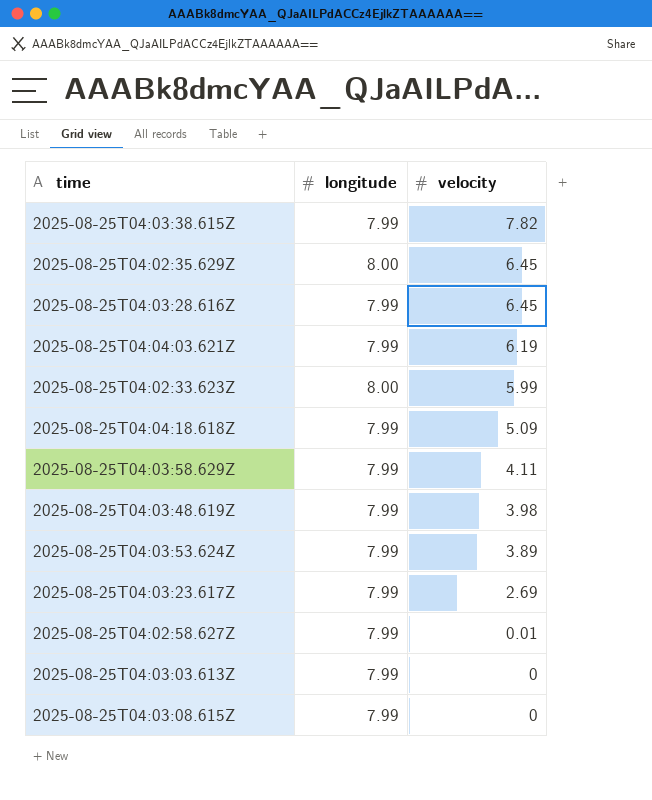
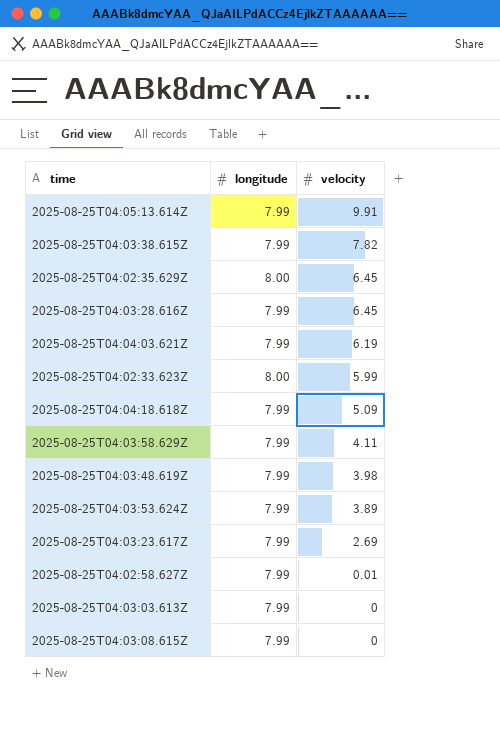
row 2025-08-25T04:05:13.614Z: none -> 7.99 | 9.91

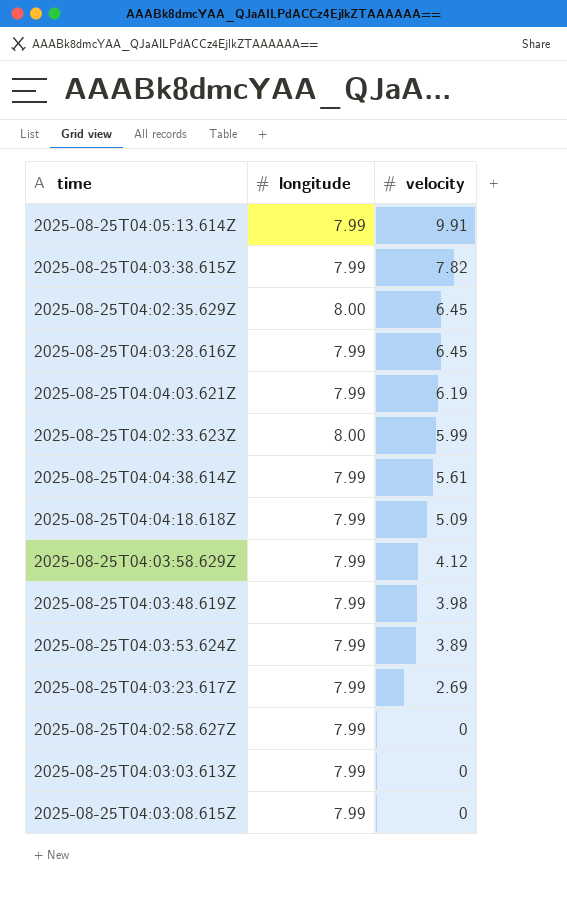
row 2025-08-25T04:04:38.614Z: none -> 7.99 | 5.61
2025-08-25T04:03:58.629Z | velocity: 4.11 -> 4.12
2025-08-25T04:02:58.627Z | velocity: 0.01 -> 0

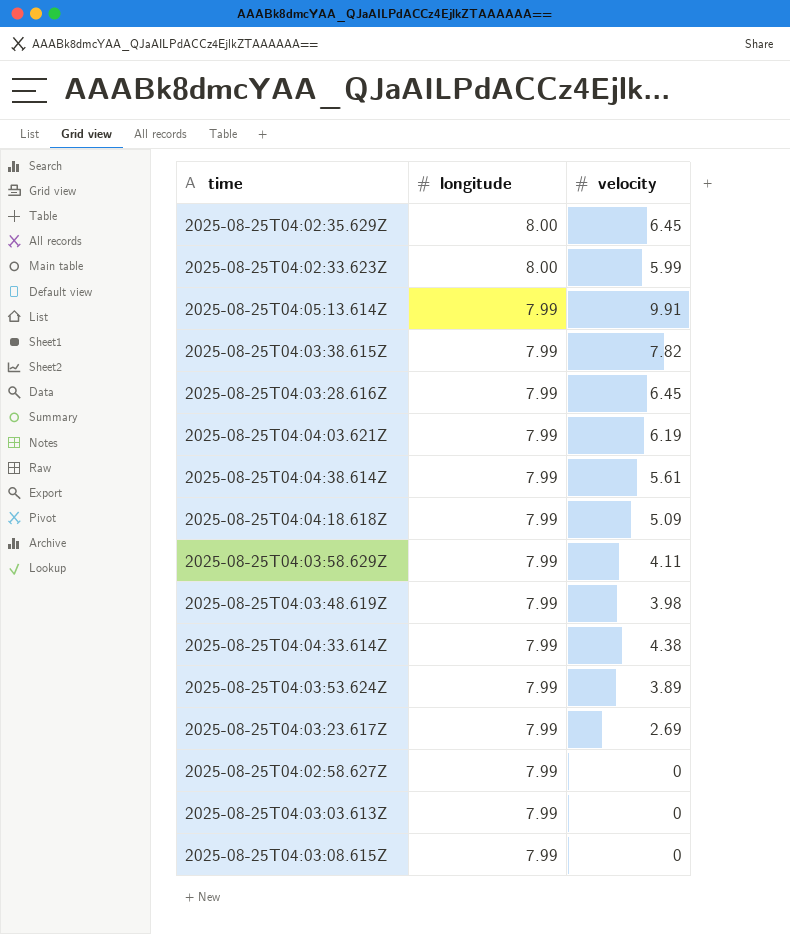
row order: velocity descending -> longitude descending
2025-08-25T04:03:58.629Z | velocity: 4.12 -> 4.11
row 2025-08-25T04:04:33.614Z: none -> 7.99 | 4.38

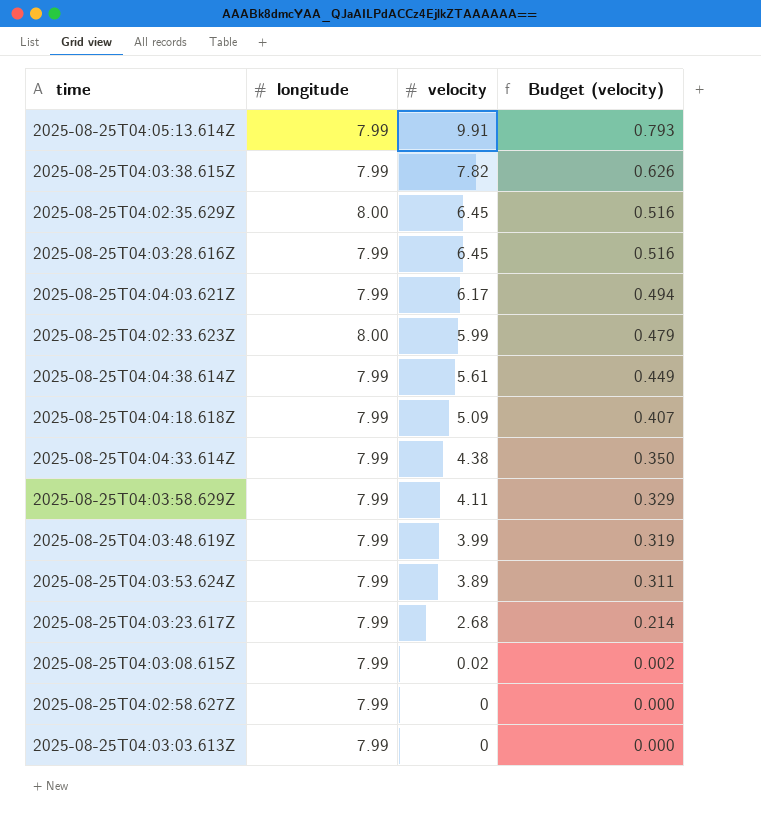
row order: longitude descending -> velocity descending
column Budget (velocity) | formula: none -> [velocity] * 0.08
2025-08-25T04:04:03.621Z | velocity: 6.19 -> 6.17
2025-08-25T04:03:48.619Z | velocity: 3.98 -> 3.99
2025-08-25T04:03:23.617Z | velocity: 2.69 -> 2.68
2025-08-25T04:03:08.615Z | velocity: 0 -> 0.02

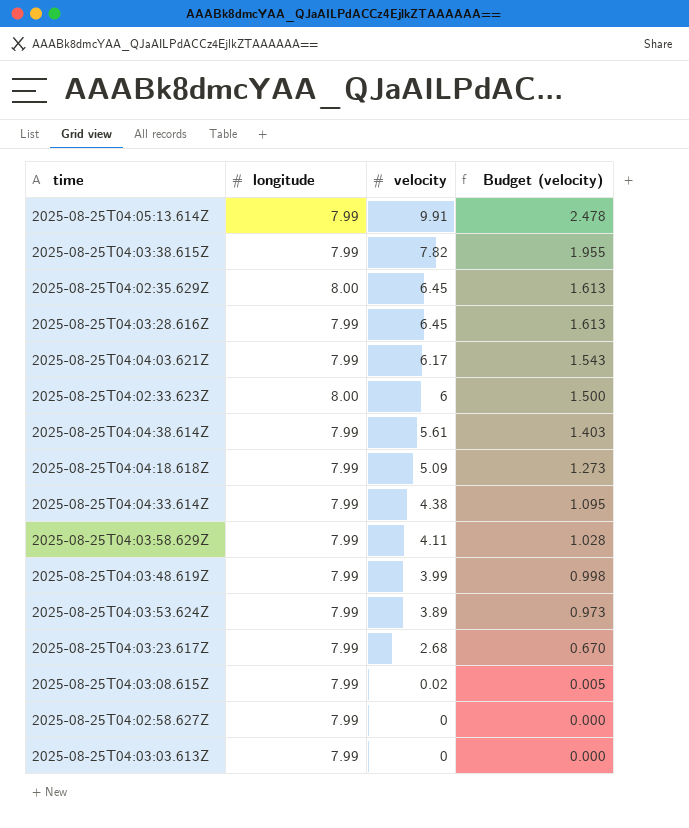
column Budget (velocity) | formula: [velocity] * 0.08 -> [velocity] * 0.25
2025-08-25T04:02:33.623Z | velocity: 5.99 -> 6

